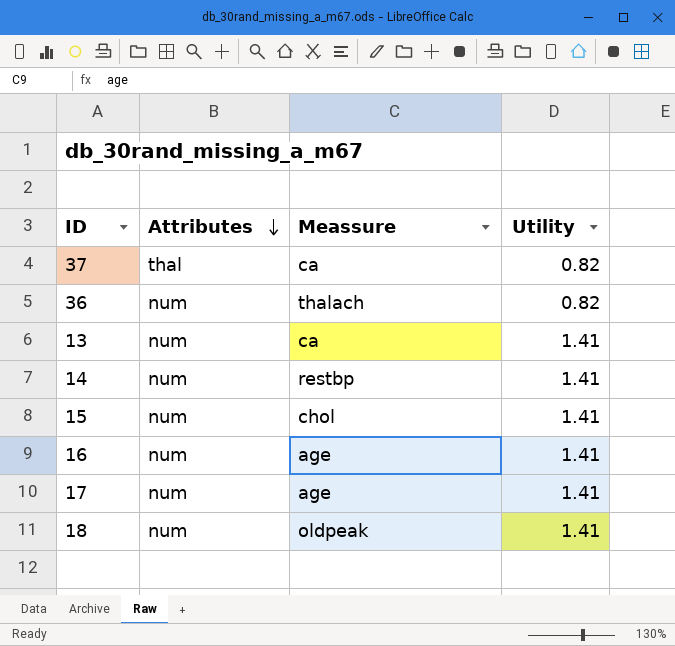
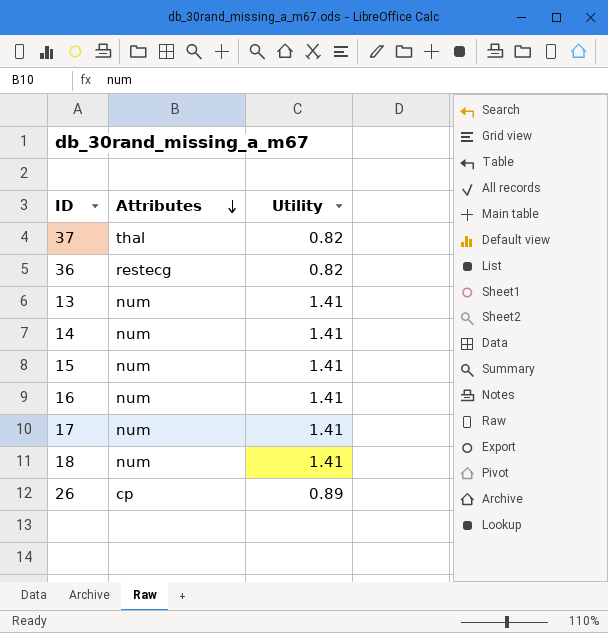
column Meassure | position: 3 -> none
36 | Attributes: num -> restecg
row 26: none -> cp | 0.89

